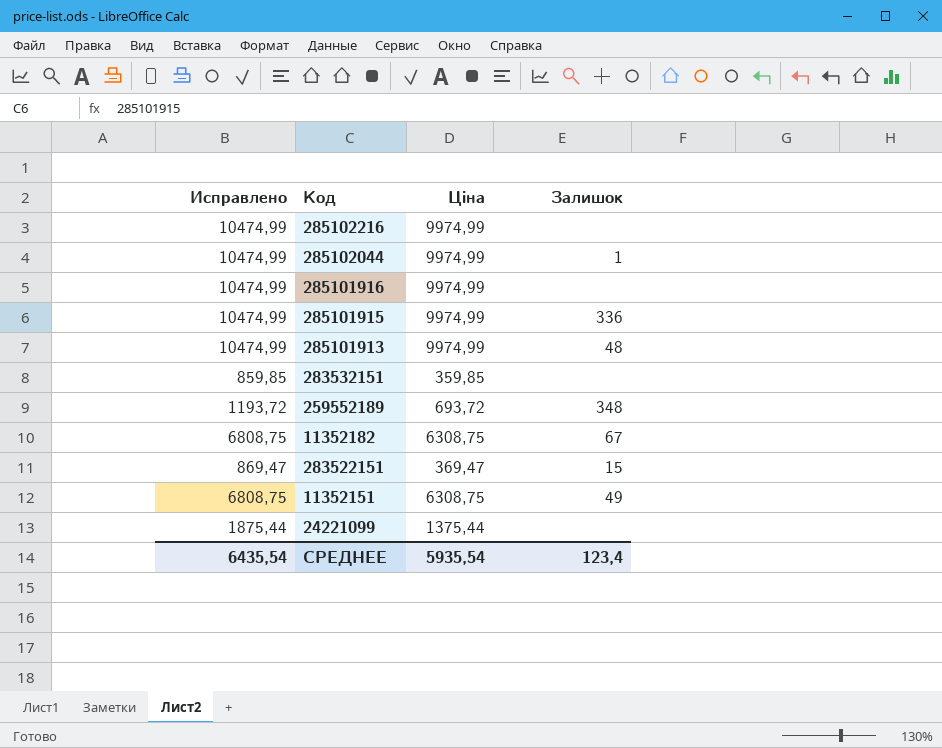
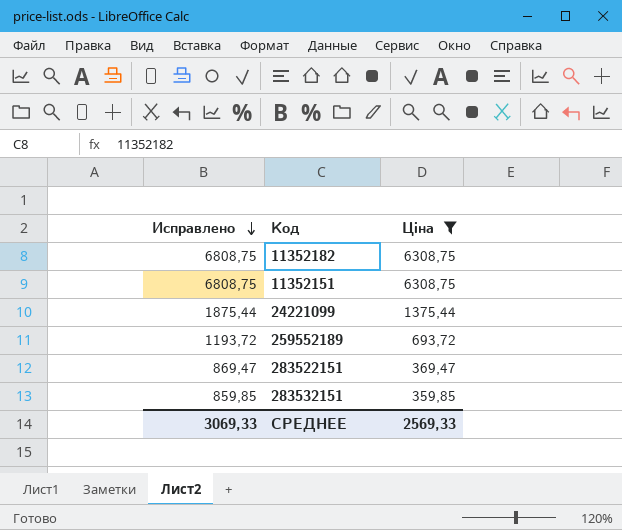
filter: none -> Ціна != 9974,99
row order: none -> Исправлено descending
column Залишок | position: 4 -> none
СРЕДНЕЕ | Исправлено: 6435,54 -> 3069,33
СРЕДНЕЕ | Ціна: 5935,54 -> 2569,33

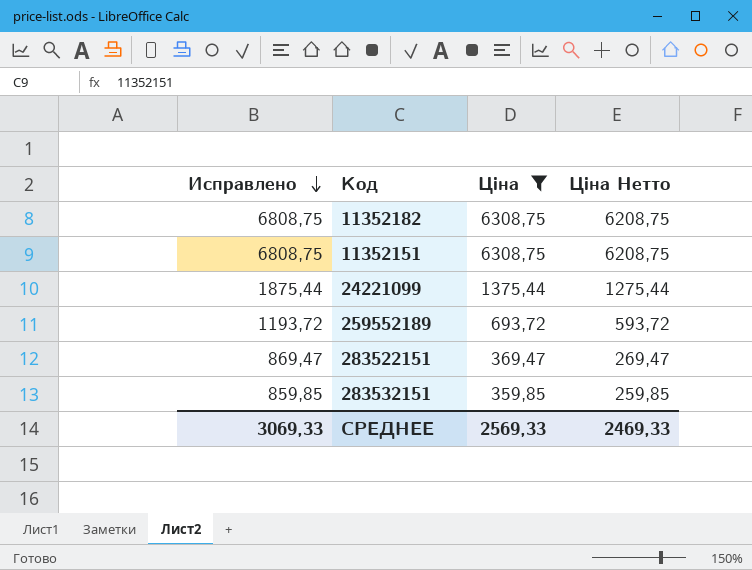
column Ціна Нетто | formula: none -> [Ціна] - 100

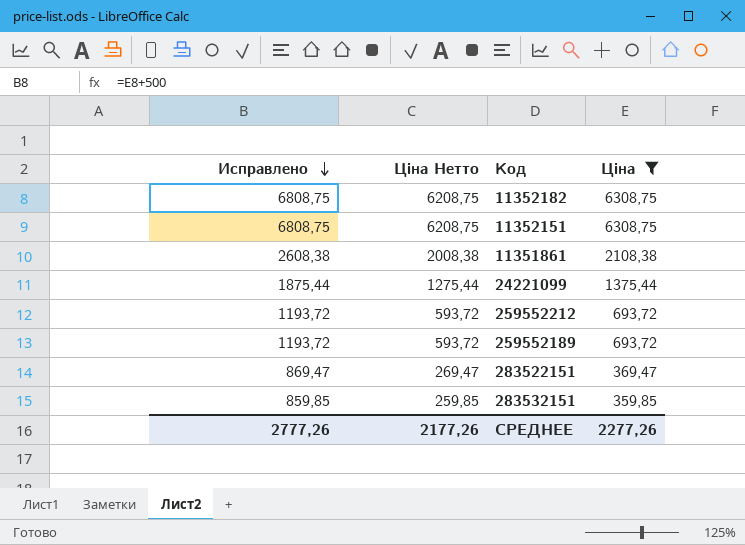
column Ціна Нетто | position: 4 -> 2
row 11351861: none -> 2608,38 | 2008,38 | 2108,38
row 259552212: none -> 1193,72 | 593,72 | 693,72
СРЕДНЕЕ | Исправлено: 3069,33 -> 2777,26
СРЕДНЕЕ | Ціна Нетто: 2469,33 -> 2177,26
СРЕДНЕЕ | Ціна: 2569,33 -> 2277,26

